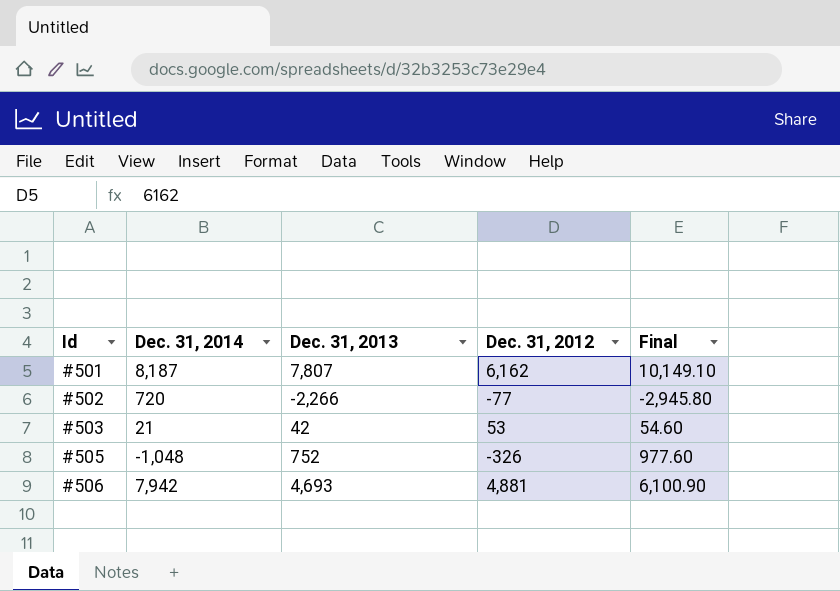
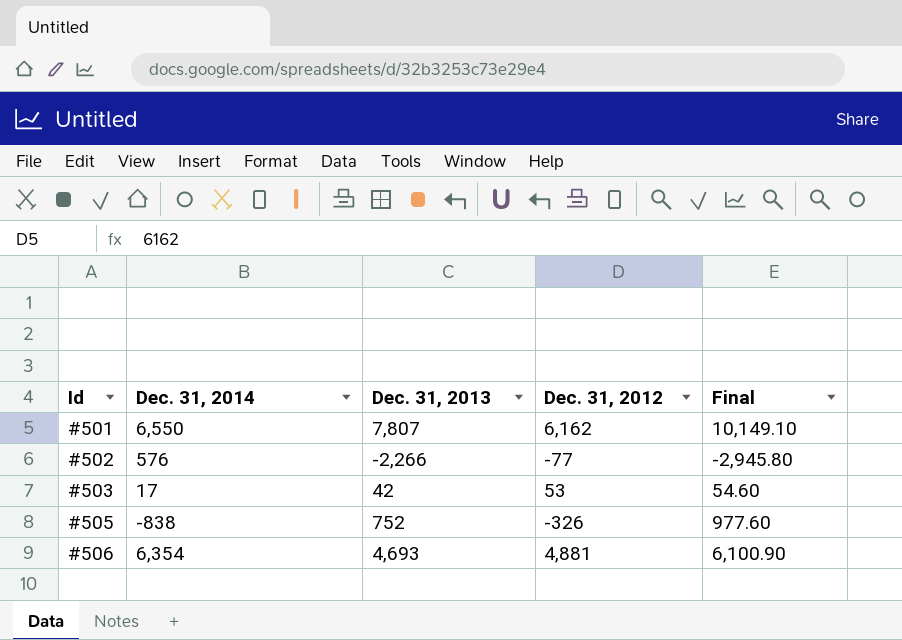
#501 | Dec. 31, 2014: 8,187 -> 6,550
#502 | Dec. 31, 2014: 720 -> 576
#503 | Dec. 31, 2014: 21 -> 17
#505 | Dec. 31, 2014: -1,048 -> -838
#506 | Dec. 31, 2014: 7,942 -> 6,354

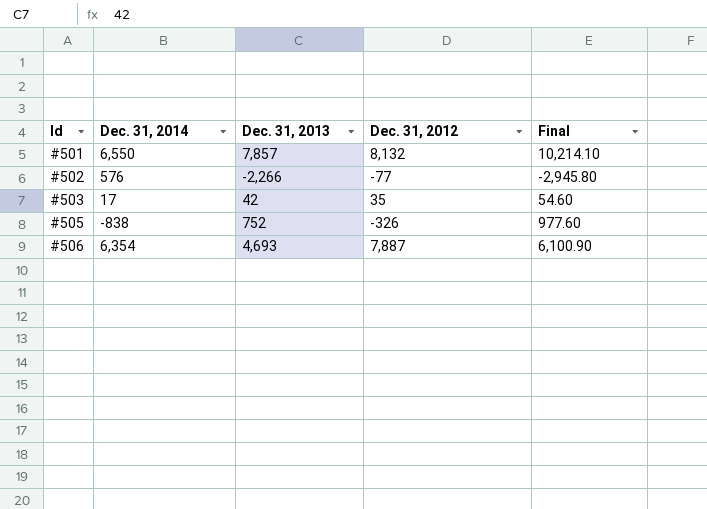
#501 | Dec. 31, 2013: 7,807 -> 7,857
#501 | Dec. 31, 2012: 6,162 -> 8,132
#501 | Final: 10,149.10 -> 10,214.10
#503 | Dec. 31, 2012: 53 -> 35
#506 | Dec. 31, 2012: 4,881 -> 7,887

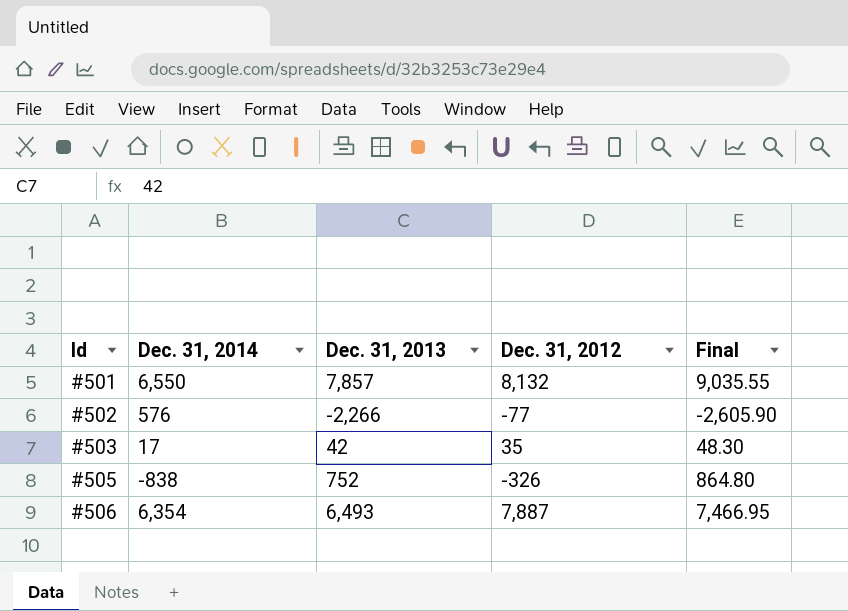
column Final | formula: [Dec. 31, 2013] * 1.3 -> [Dec. 31, 2013] * 1.15
#506 | Dec. 31, 2013: 4,693 -> 6,493

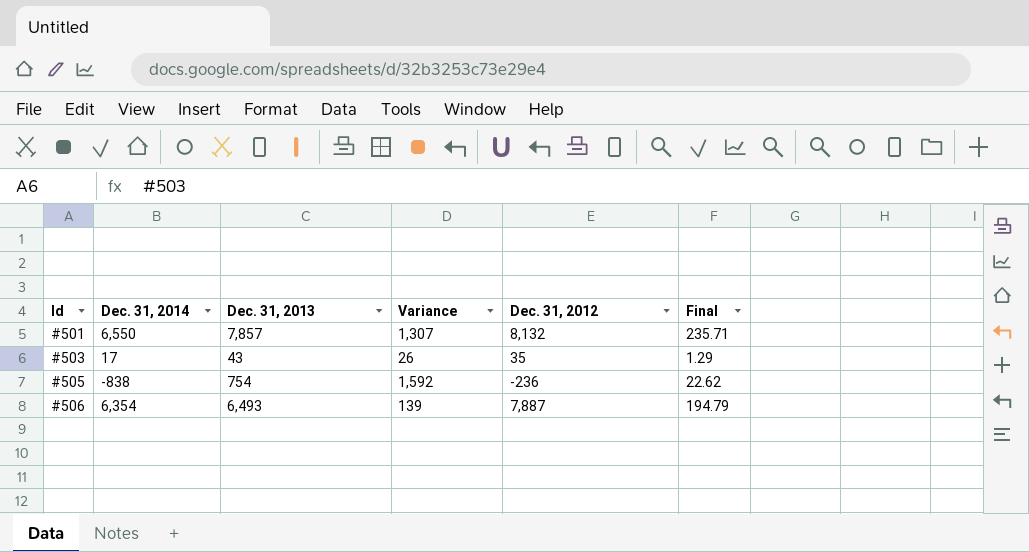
column Variance | formula: none -> [Dec. 31, 2013] - [Dec. 31, 2014]
column Final | formula: [Dec. 31, 2013] * 1.15 -> [Dec. 31, 2013] * 0.03
row #502: 576 | -2,266 | -77 | -2,605.90 -> none
#503 | Dec. 31, 2013: 42 -> 43
#505 | Dec. 31, 2013: 752 -> 754
#505 | Dec. 31, 2012: -326 -> -236

